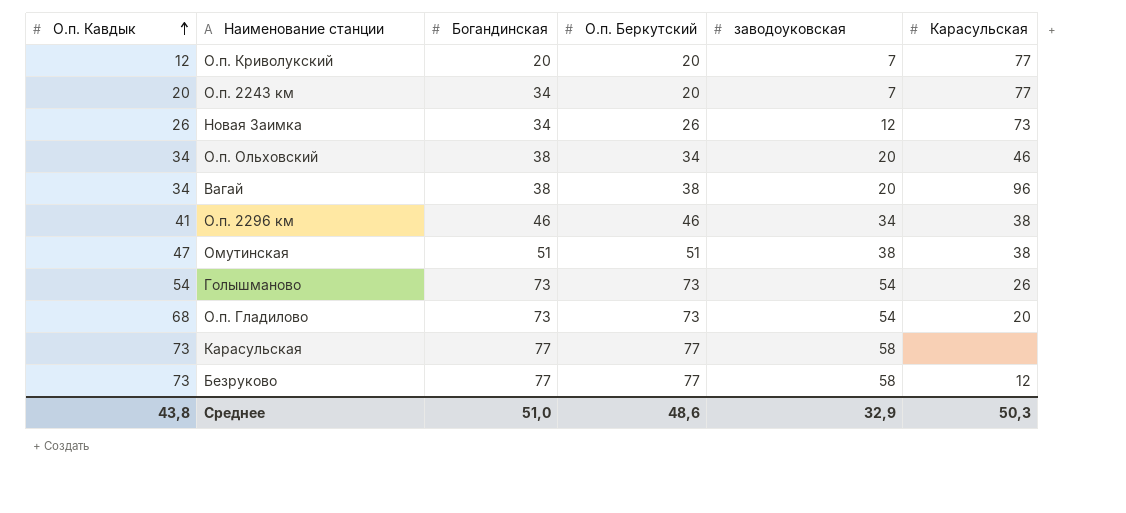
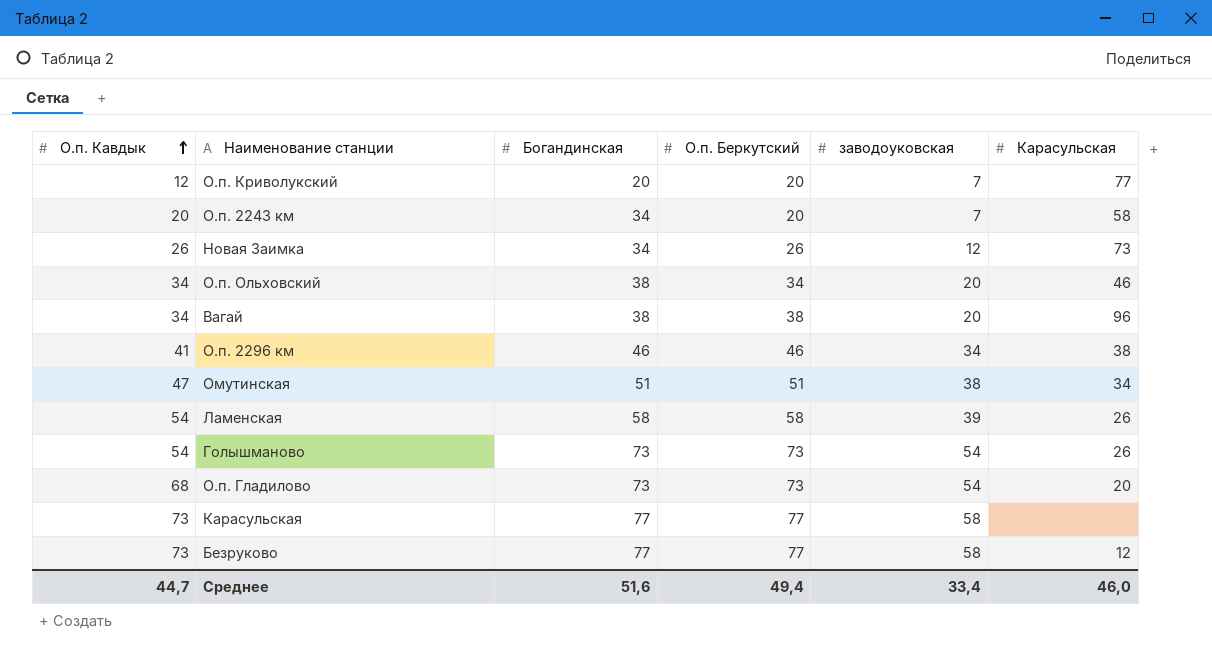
О.п. 2243 км | Карасульская: 77 -> 58
Омутинская | Карасульская: 38 -> 34
row Ламенская: none -> 54 | 58 | 58 | 39 | 26
Среднее | О.п. Кавдык: 43,8 -> 44,7
Среднее | Богандинская: 51,0 -> 51,6
Среднее | О.п. Беркутский: 48,6 -> 49,4
Среднее | заводоуковская: 32,9 -> 33,4
Среднее | Карасульская: 50,3 -> 46,0

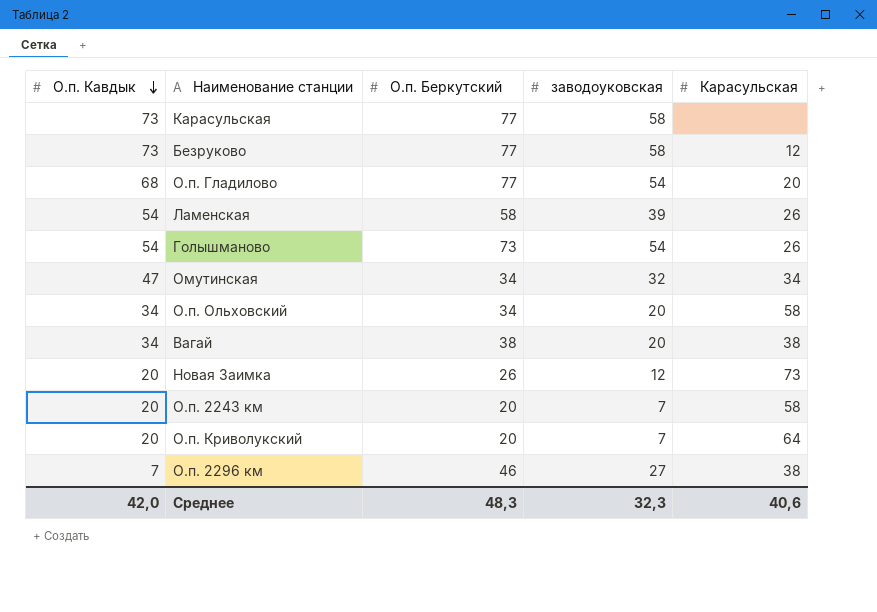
row order: О.п. Кавдык ascending -> О.п. Кавдык descending
column Богандинская | position: 3 -> none
О.п. Гладилово | О.п. Беркутский: 73 -> 77
Омутинская | О.п. Беркутский: 51 -> 34
Омутинская | заводоуковская: 38 -> 32
О.п. Ольховский | Карасульская: 46 -> 58
Вагай | Карасульская: 96 -> 38
Новая Заимка | О.п. Кавдык: 26 -> 20
О.п. Криволукский | О.п. Кавдык: 12 -> 20
О.п. Криволукский | Карасульская: 77 -> 64
О.п. 2296 км | О.п. Кавдык: 41 -> 7
О.п. 2296 км | заводоуковская: 34 -> 27
Среднее | О.п. Кавдык: 44,7 -> 42,0
Среднее | О.п. Беркутский: 49,4 -> 48,3
Среднее | заводоуковская: 33,4 -> 32,3
Среднее | Карасульская: 46,0 -> 40,6

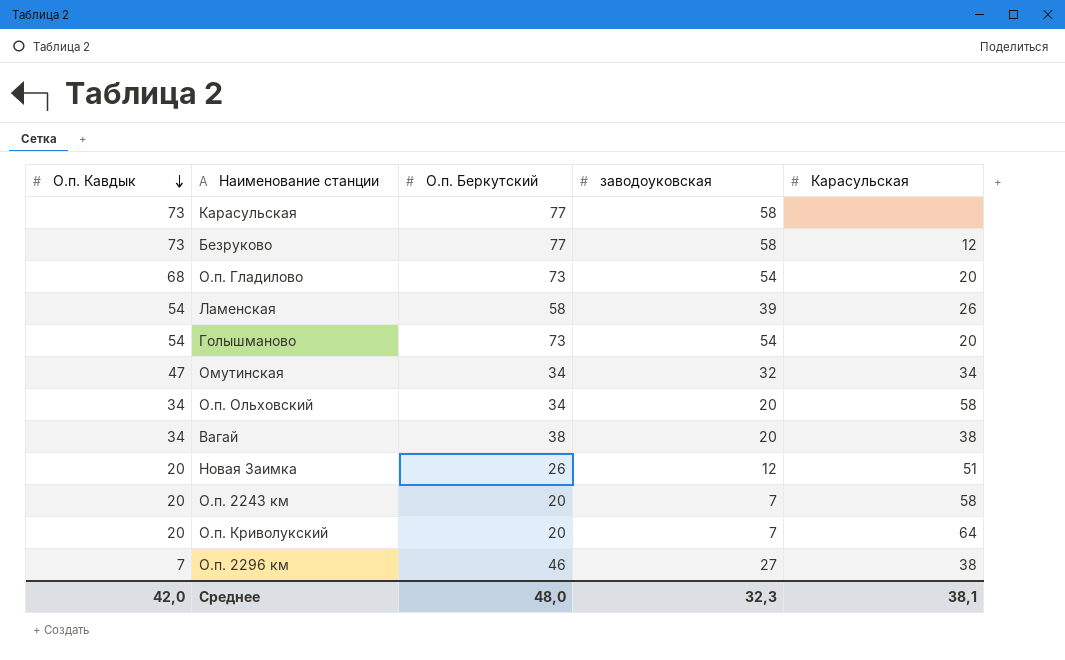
О.п. Гладилово | О.п. Беркутский: 77 -> 73
Голышманово | Карасульская: 26 -> 20
Новая Заимка | Карасульская: 73 -> 51
Среднее | О.п. Беркутский: 48,3 -> 48,0
Среднее | Карасульская: 40,6 -> 38,1

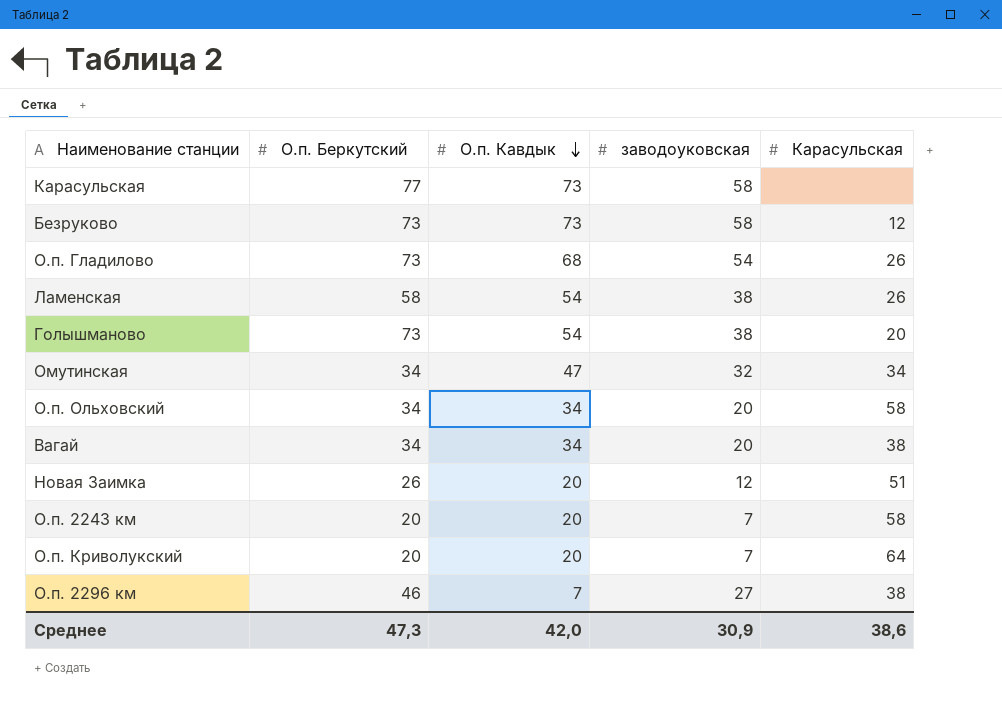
column О.п. Кавдык | position: 1 -> 3
Безруково | О.п. Беркутский: 77 -> 73
О.п. Гладилово | Карасульская: 20 -> 26
Ламенская | заводоуковская: 39 -> 38
Голышманово | заводоуковская: 54 -> 38
Вагай | О.п. Беркутский: 38 -> 34
Среднее | О.п. Беркутский: 48,0 -> 47,3
Среднее | заводоуковская: 32,3 -> 30,9
Среднее | Карасульская: 38,1 -> 38,6

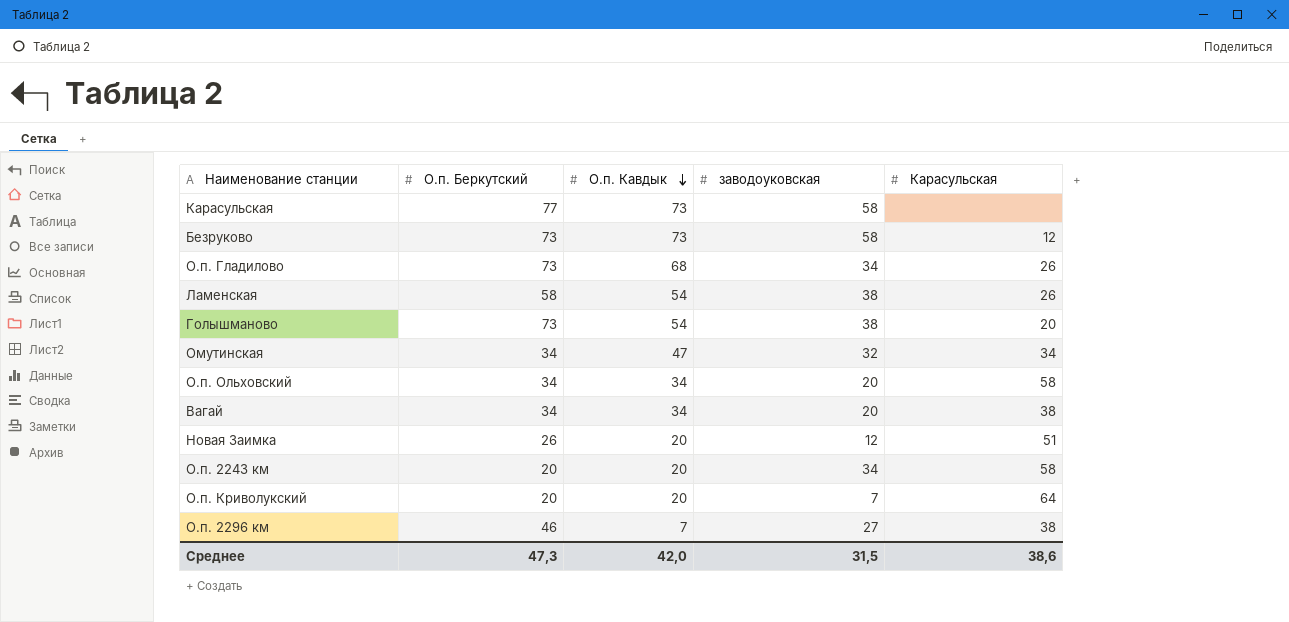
О.п. Гладилово | заводоуковская: 54 -> 34
О.п. 2243 км | заводоуковская: 7 -> 34
Среднее | заводоуковская: 30,9 -> 31,5

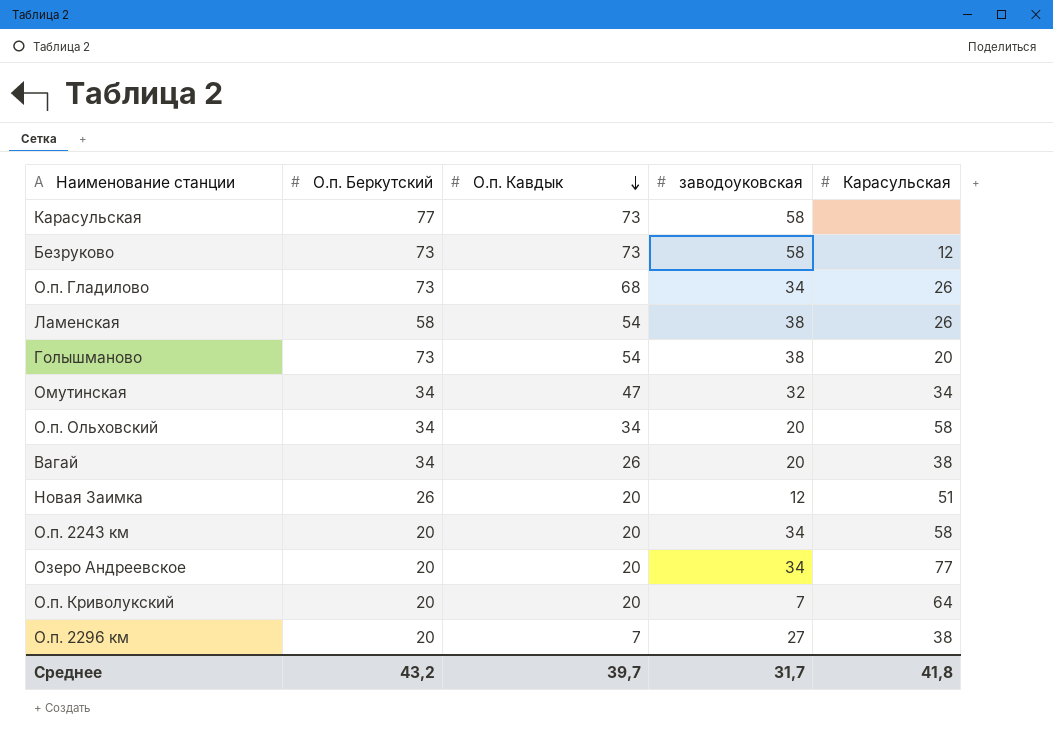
Вагай | О.п. Кавдык: 34 -> 26
row Озеро Андреевское: none -> 20 | 20 | 34 | 77
О.п. 2296 км | О.п. Беркутский: 46 -> 20
Среднее | О.п. Беркутский: 47,3 -> 43,2
Среднее | О.п. Кавдык: 42,0 -> 39,7
Среднее | заводоуковская: 31,5 -> 31,7
Среднее | Карасульская: 38,6 -> 41,8

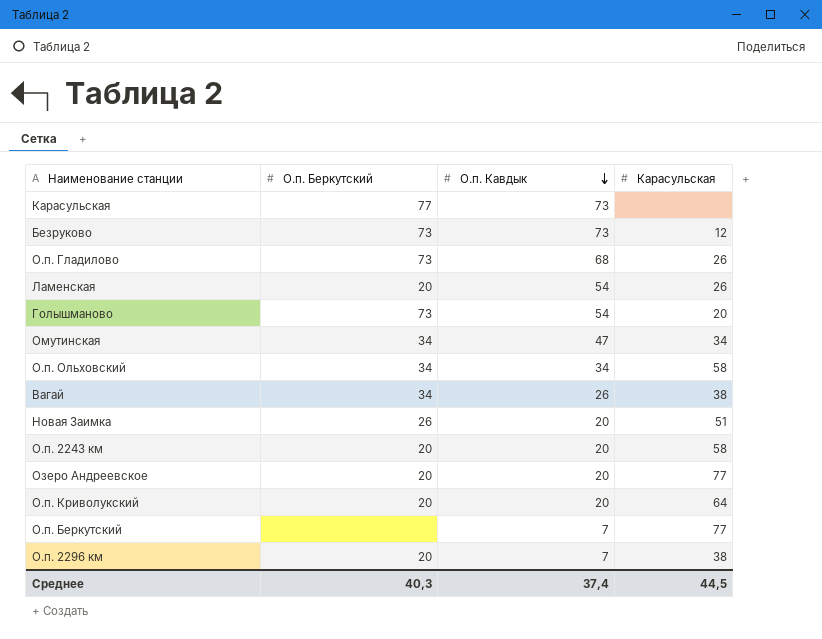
column заводоуковская | position: 4 -> none
Ламенская | О.п. Беркутский: 58 -> 20
row О.п. Беркутский: none -> none | 7 | 77
Среднее | О.п. Беркутский: 43,2 -> 40,3
Среднее | О.п. Кавдык: 39,7 -> 37,4
Среднее | Карасульская: 41,8 -> 44,5

